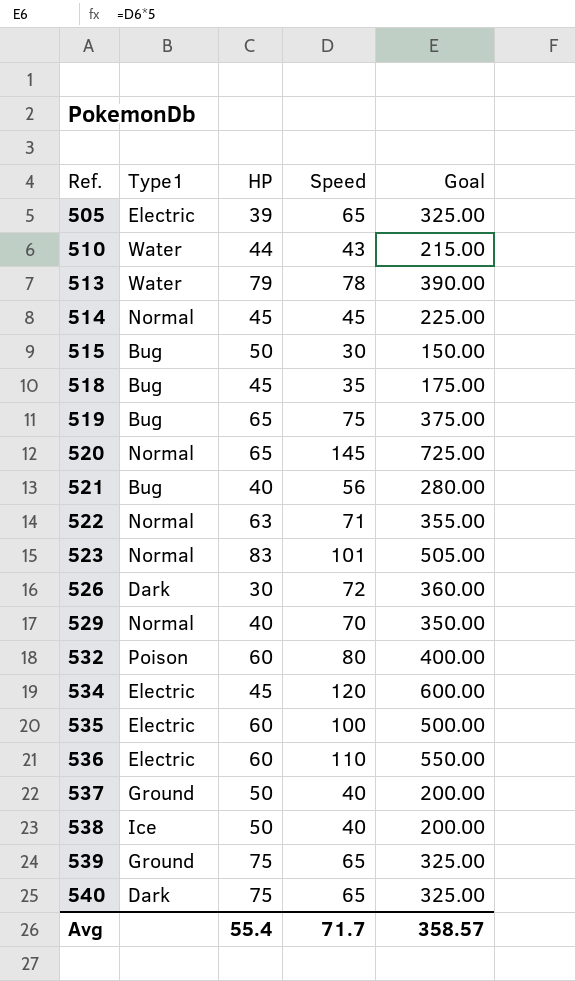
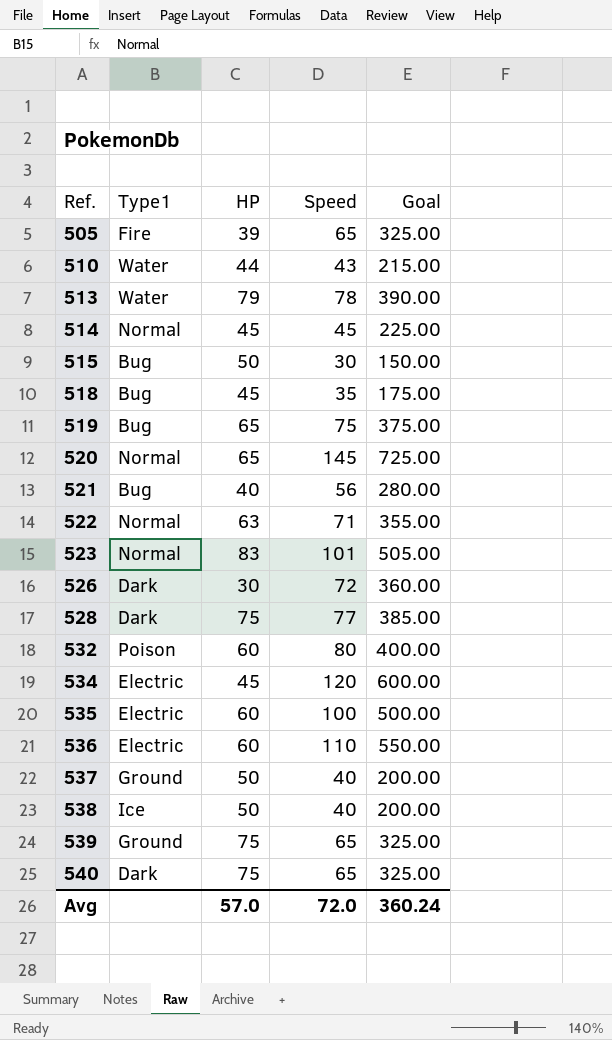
row 529: Normal | 40 | 70 | 350.00 -> none
505 | Type1: Electric -> Fire
row 528: none -> Dark | 75 | 77 | 385.00
Avg | HP: 55.4 -> 57.0
Avg | Speed: 71.7 -> 72.0
Avg | Goal: 358.57 -> 360.24

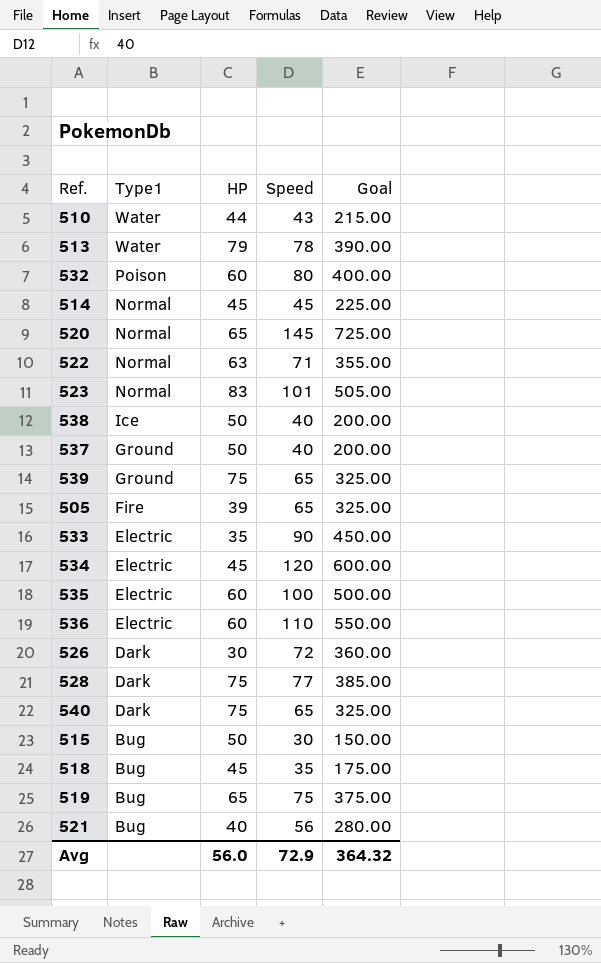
row order: Ref. ascending -> Type1 descending
row 533: none -> Electric | 35 | 90 | 450.00
Avg | HP: 57.0 -> 56.0
Avg | Speed: 72.0 -> 72.9
Avg | Goal: 360.24 -> 364.32

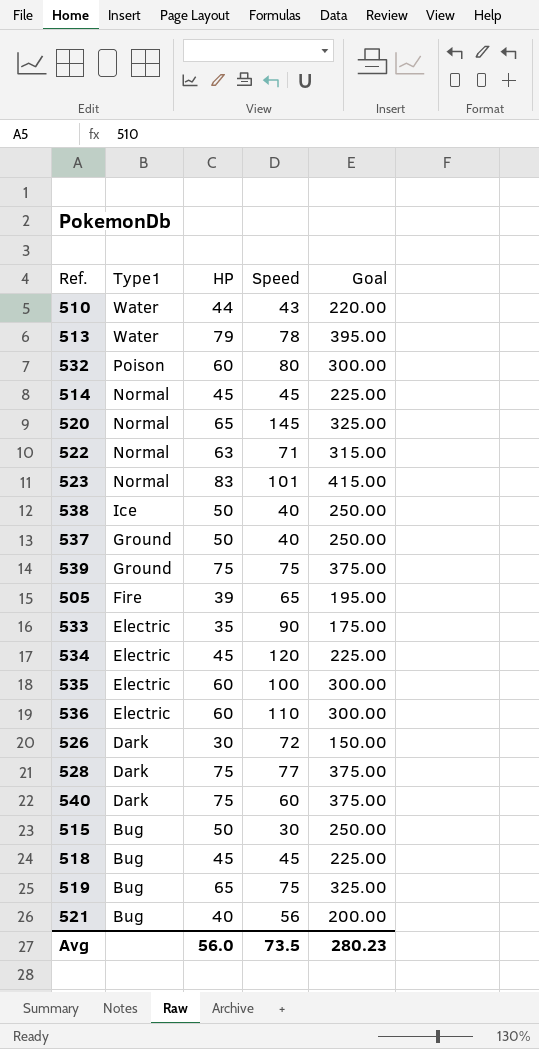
column Goal | formula: [Speed] * 5 -> [HP] * 5
539 | Speed: 65 -> 75
540 | Speed: 65 -> 60
518 | Speed: 35 -> 45
Avg | Speed: 72.9 -> 73.5
Avg | Goal: 364.32 -> 280.23

